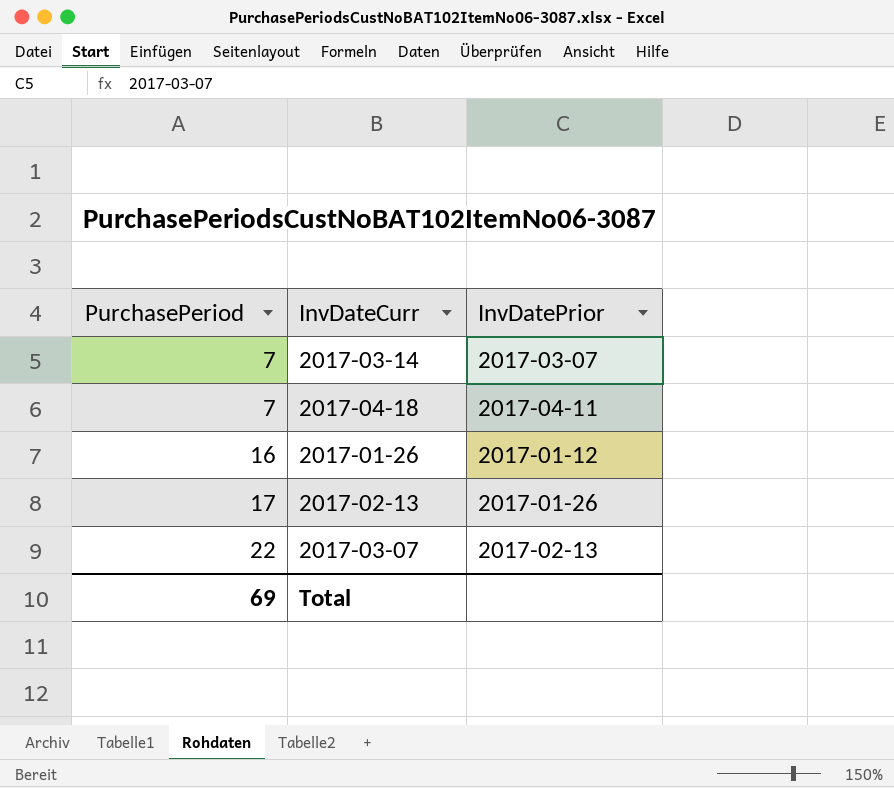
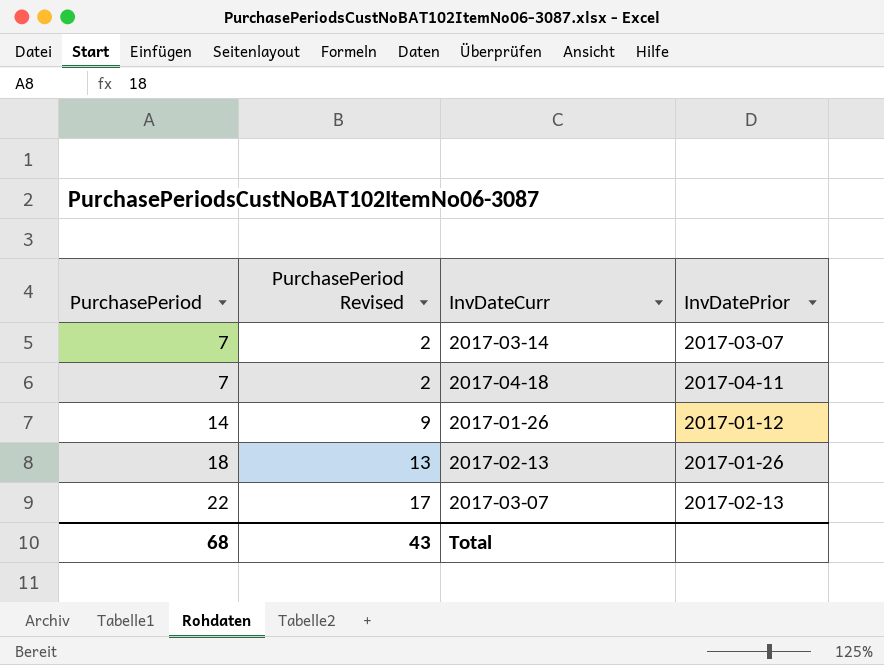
column PurchasePeriod Revised | formula: none -> [PurchasePeriod] - 5
2017-01-26 | PurchasePeriod: 16 -> 14
2017-02-13 | PurchasePeriod: 17 -> 18
Total | PurchasePeriod: 69 -> 68

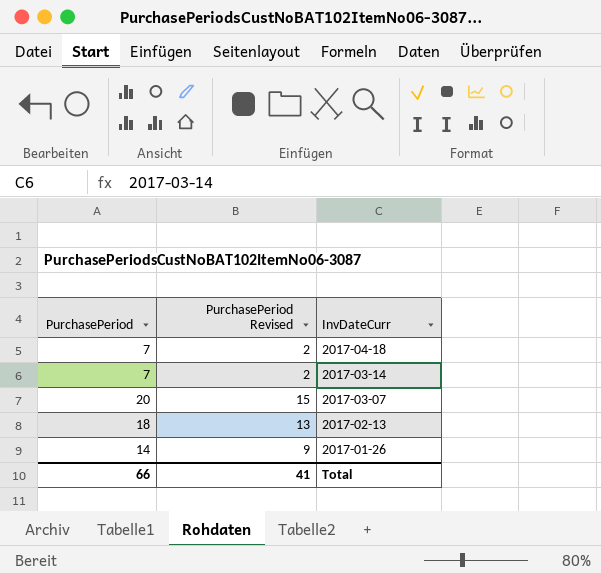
row order: PurchasePeriod ascending -> InvDateCurr descending
column InvDatePrior | position: 4 -> none
2017-03-07 | PurchasePeriod: 22 -> 20
2017-03-07 | PurchasePeriod Revised: 17 -> 15
Total | PurchasePeriod: 68 -> 66
Total | PurchasePeriod Revised: 43 -> 41

